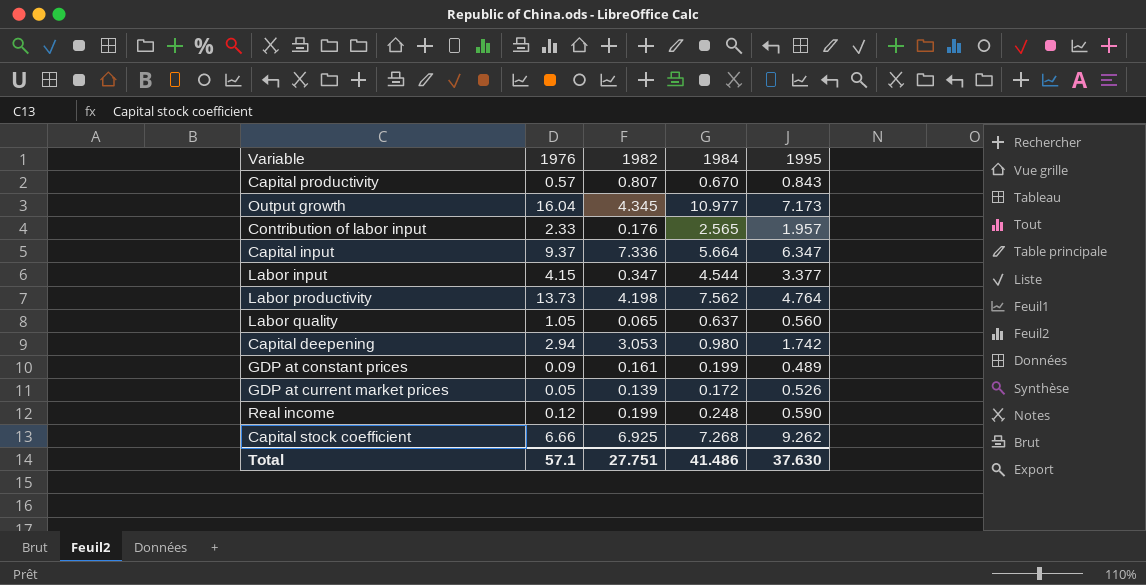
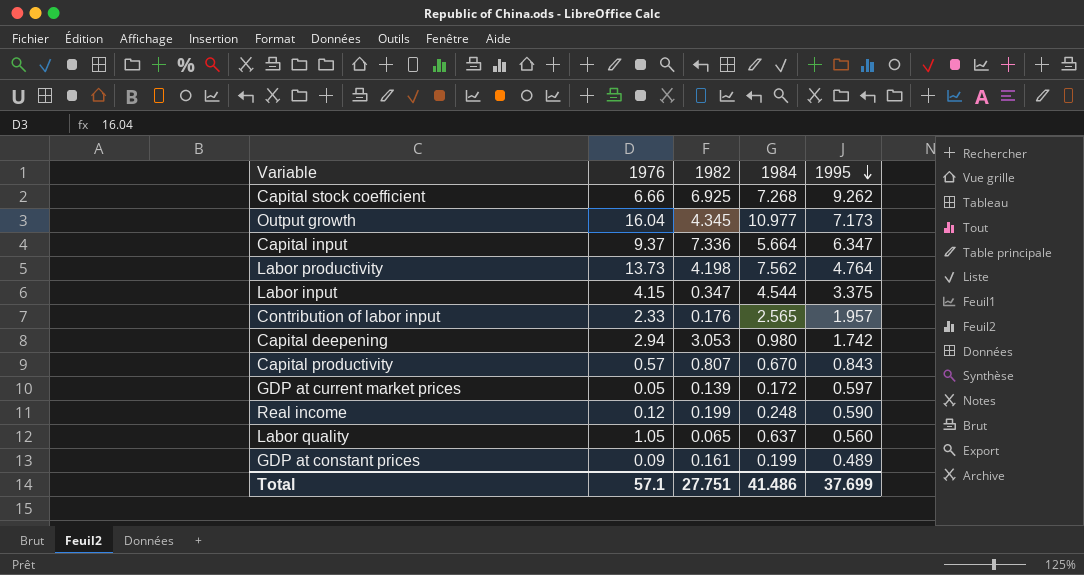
row order: none -> 1995 descending
Labor input | 1995: 3.377 -> 3.375
GDP at current market prices | 1995: 0.526 -> 0.597
Total | 1995: 37.630 -> 37.699

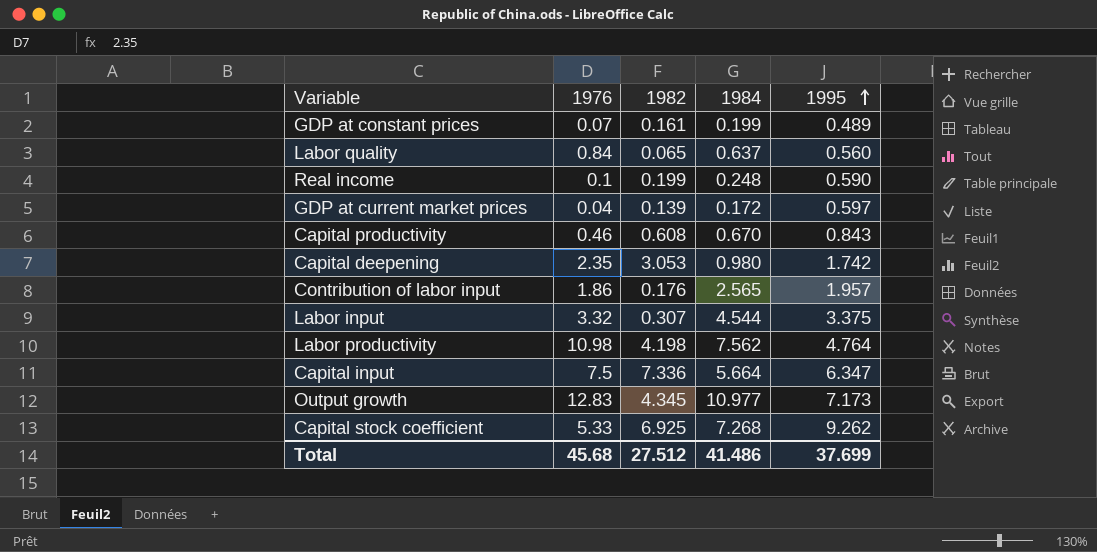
row order: 1995 descending -> 1995 ascending
GDP at constant prices | 1976: 0.09 -> 0.07
Labor quality | 1976: 1.05 -> 0.84
Real income | 1976: 0.12 -> 0.1
GDP at current market prices | 1976: 0.05 -> 0.04
Capital productivity | 1976: 0.57 -> 0.46
Capital productivity | 1982: 0.807 -> 0.608
Capital deepening | 1976: 2.94 -> 2.35
Contribution of labor input | 1976: 2.33 -> 1.86
Labor input | 1976: 4.15 -> 3.32
Labor input | 1982: 0.347 -> 0.307
Labor productivity | 1976: 13.73 -> 10.98
Capital input | 1976: 9.37 -> 7.5
Output growth | 1976: 16.04 -> 12.83
Capital stock coefficient | 1976: 6.66 -> 5.33
Total | 1976: 57.1 -> 45.68
Total | 1982: 27.751 -> 27.512

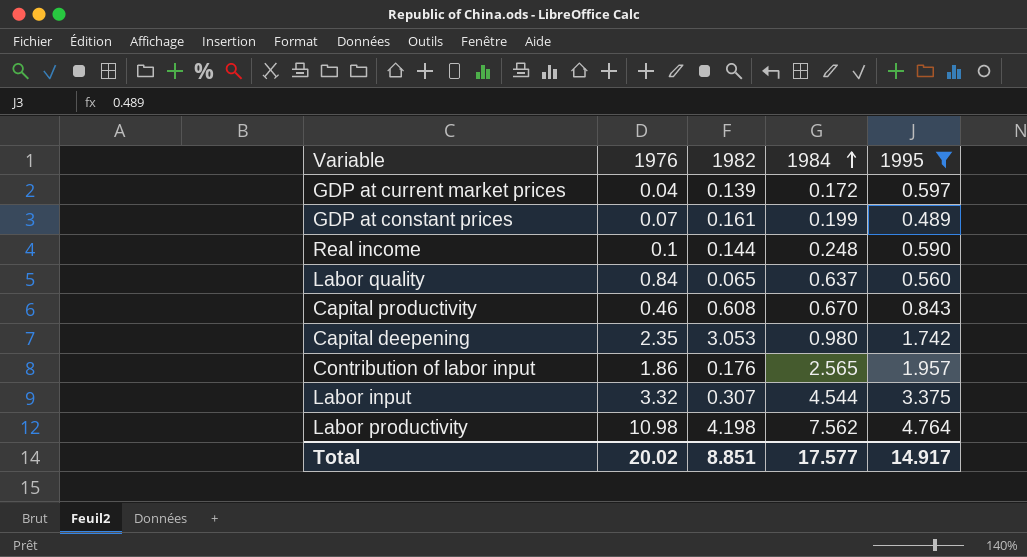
filter: none -> 1995 <= 4.764
row order: 1995 ascending -> 1984 ascending
Real income | 1982: 0.199 -> 0.144
Total | 1976: 45.68 -> 20.02
Total | 1982: 27.512 -> 8.851
Total | 1984: 41.486 -> 17.577
Total | 1995: 37.699 -> 14.917

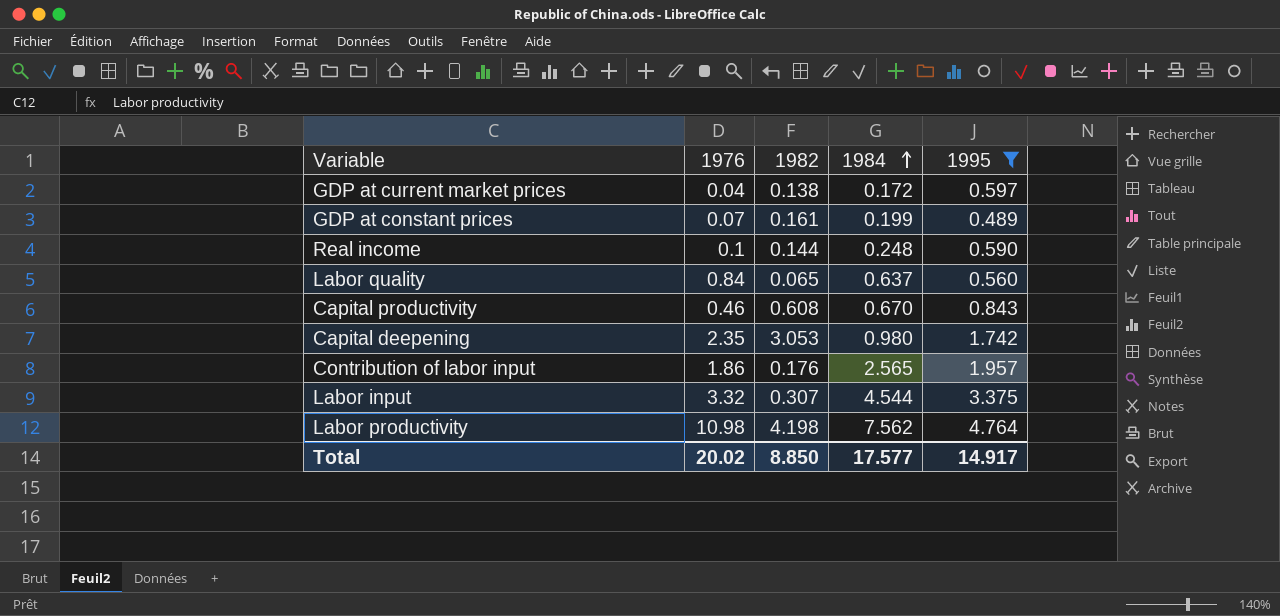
GDP at current market prices | 1982: 0.139 -> 0.138
Total | 1982: 8.851 -> 8.850

